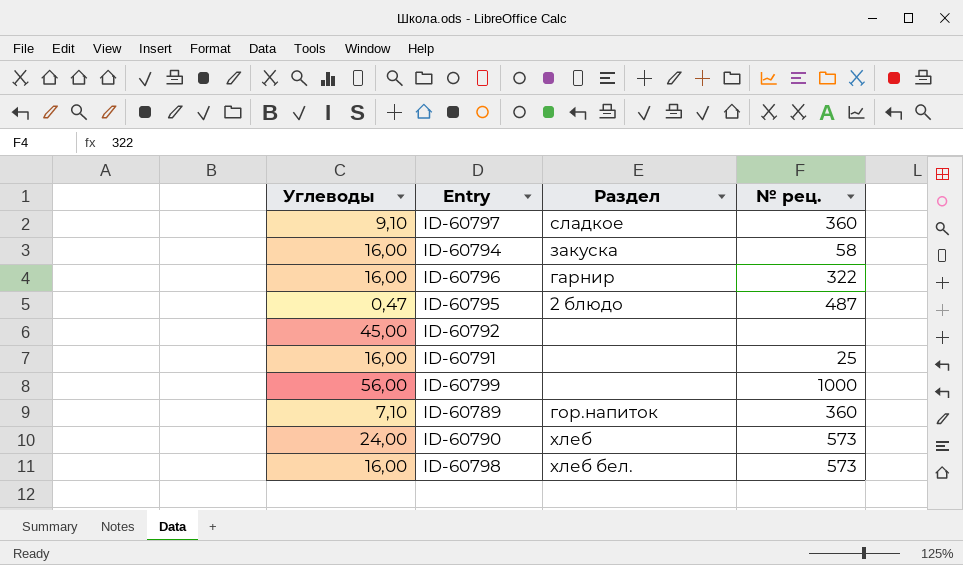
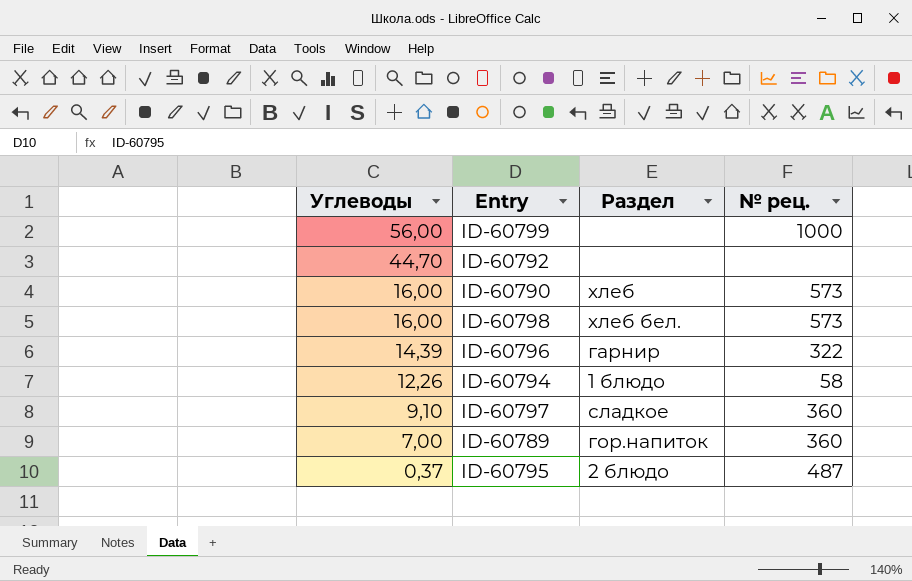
row order: none -> Углеводы descending
row ID-60791: 16,00 | none | 25 -> none
ID-60792 | Углеводы: 45,00 -> 44,70
ID-60790 | Углеводы: 24,00 -> 16,00
ID-60796 | Углеводы: 16,00 -> 14,39
ID-60794 | Углеводы: 16,00 -> 12,26
ID-60794 | Раздел: закуска -> 1 блюдо
ID-60789 | Углеводы: 7,10 -> 7,00
ID-60795 | Углеводы: 0,47 -> 0,37

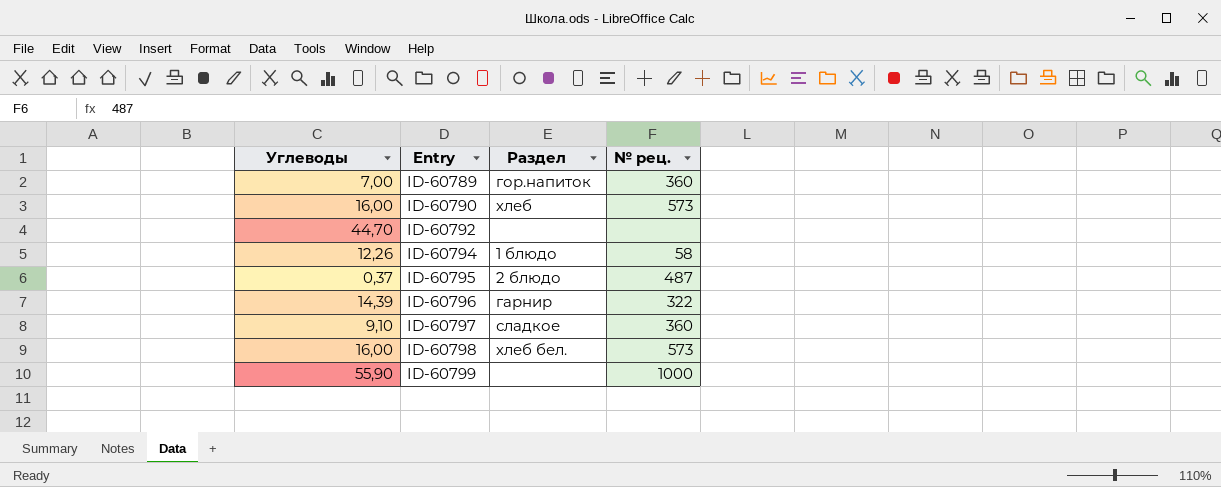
row order: Углеводы descending -> Entry ascending
ID-60799 | Углеводы: 56,00 -> 55,90

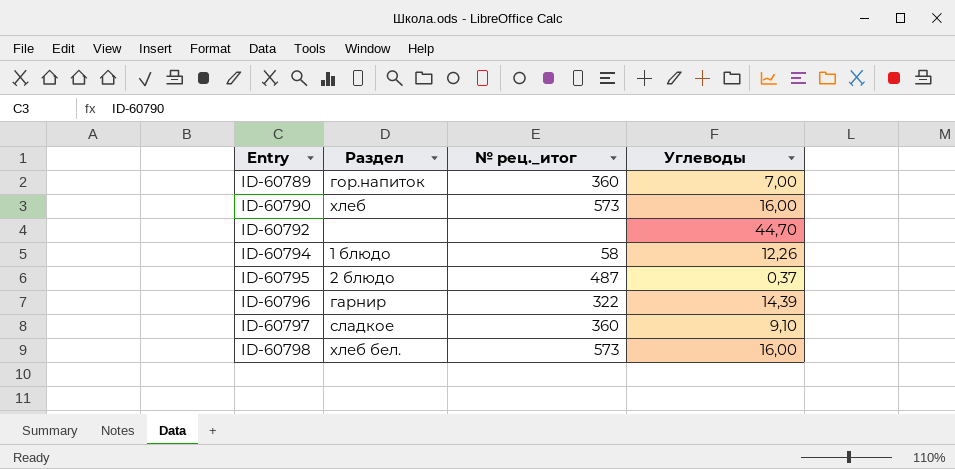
column name: № рец. -> № рец._итог
column Углеводы | position: 1 -> 4
row ID-60799: 55,90 | none | 1000 -> none

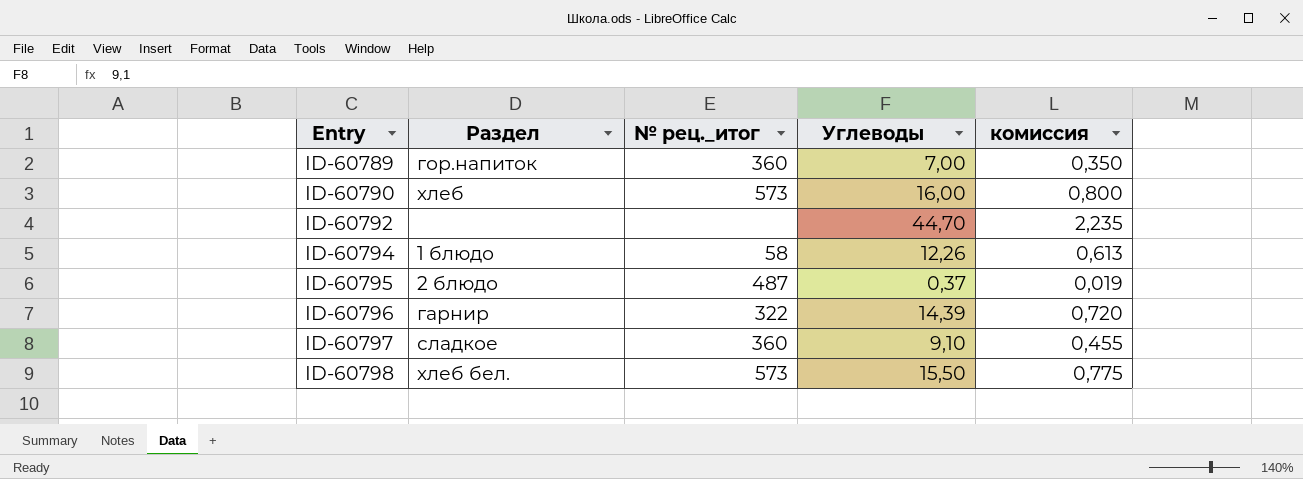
column комиссия | formula: none -> [Углеводы] * 0,05
ID-60798 | Углеводы: 16,00 -> 15,50

